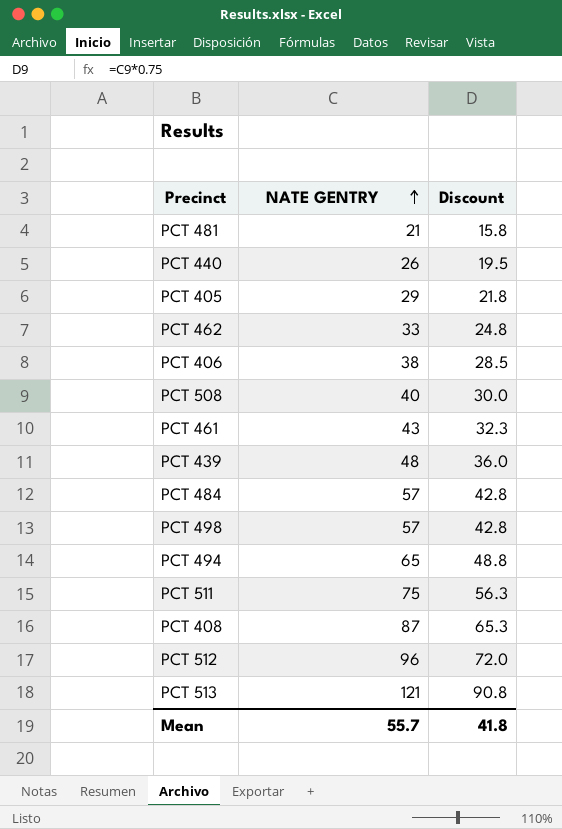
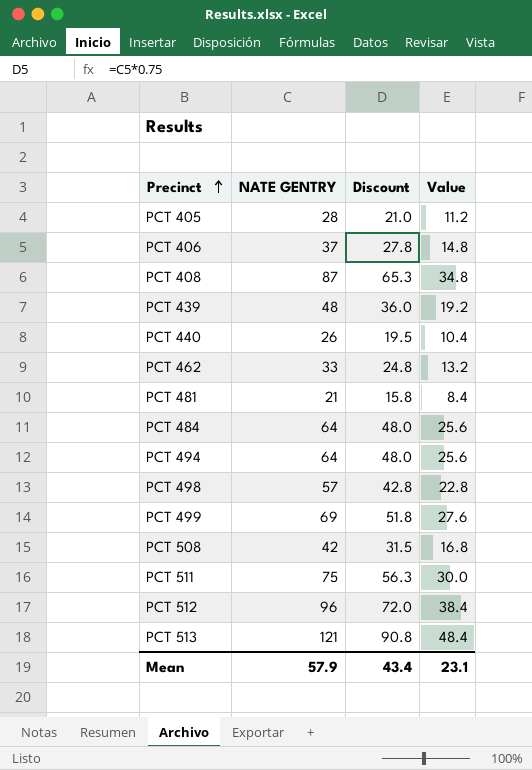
row order: NATE GENTRY ascending -> Precinct ascending
column Value | formula: none -> [NATE GENTRY] * 0.4
row PCT 461: 43 | 32.3 -> none
PCT 405 | NATE GENTRY: 29 -> 28
PCT 405 | Discount: 21.8 -> 21.0
PCT 406 | NATE GENTRY: 38 -> 37
PCT 406 | Discount: 28.5 -> 27.8
PCT 484 | NATE GENTRY: 57 -> 64
PCT 484 | Discount: 42.8 -> 48.0
PCT 494 | NATE GENTRY: 65 -> 64
PCT 494 | Discount: 48.8 -> 48.0
row PCT 499: none -> 69 | 51.8 | 27.6
PCT 508 | NATE GENTRY: 40 -> 42
PCT 508 | Discount: 30.0 -> 31.5
Mean | NATE GENTRY: 55.7 -> 57.9
Mean | Discount: 41.8 -> 43.4

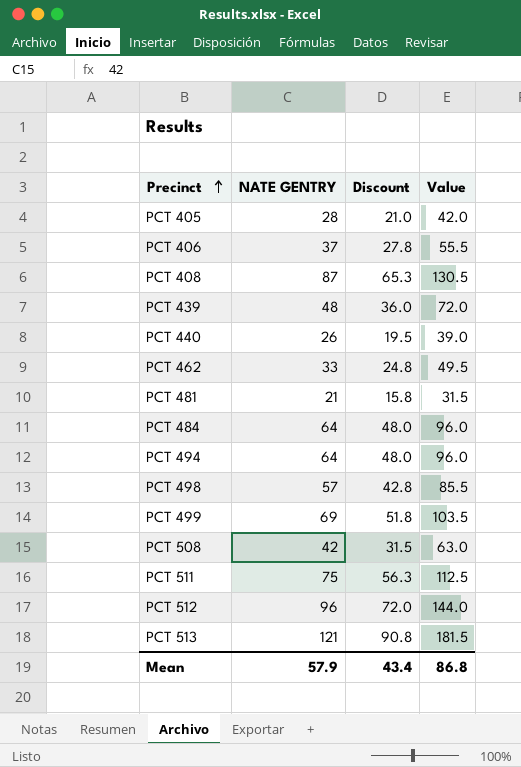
column Value | formula: [NATE GENTRY] * 0.4 -> [NATE GENTRY] * 1.5
Mean | Value: 23.1 -> 86.8

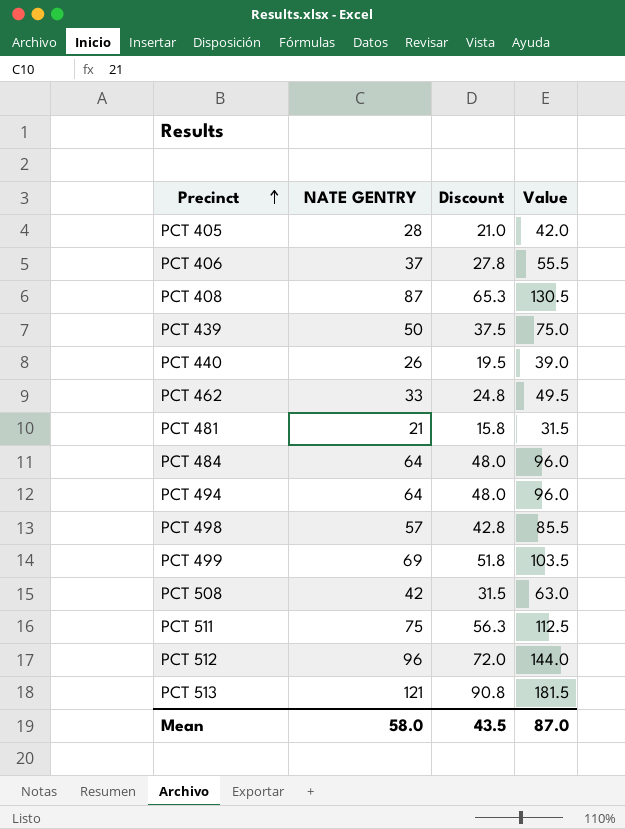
PCT 439 | NATE GENTRY: 48 -> 50
PCT 439 | Discount: 36.0 -> 37.5
PCT 439 | Value: 72.0 -> 75.0
Mean | NATE GENTRY: 57.9 -> 58.0
Mean | Discount: 43.4 -> 43.5
Mean | Value: 86.8 -> 87.0

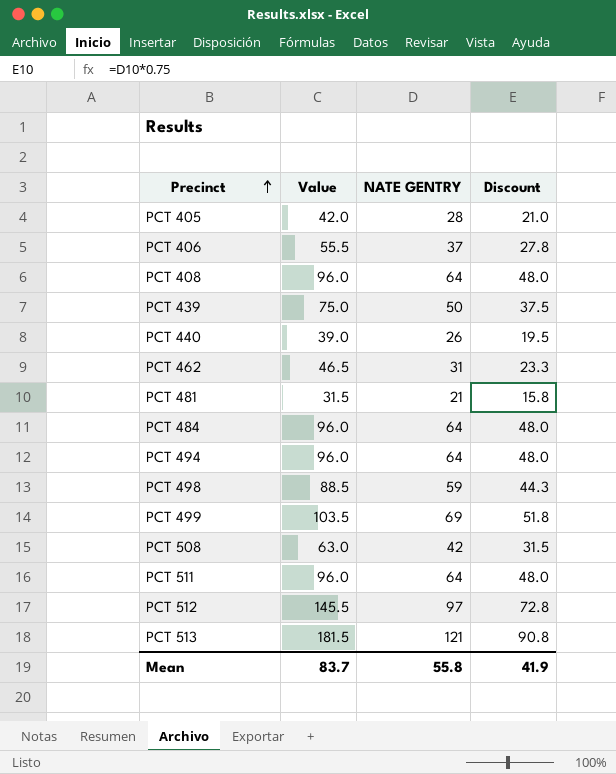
column Value | position: 4 -> 2
PCT 408 | Value: 130.5 -> 96.0
PCT 408 | NATE GENTRY: 87 -> 64
PCT 408 | Discount: 65.3 -> 48.0
PCT 462 | Value: 49.5 -> 46.5
PCT 462 | NATE GENTRY: 33 -> 31
PCT 462 | Discount: 24.8 -> 23.3
PCT 498 | Value: 85.5 -> 88.5
PCT 498 | NATE GENTRY: 57 -> 59
PCT 498 | Discount: 42.8 -> 44.3
PCT 511 | Value: 112.5 -> 96.0
PCT 511 | NATE GENTRY: 75 -> 64
PCT 511 | Discount: 56.3 -> 48.0
PCT 512 | Value: 144.0 -> 145.5
PCT 512 | NATE GENTRY: 96 -> 97
PCT 512 | Discount: 72.0 -> 72.8
Mean | Value: 87.0 -> 83.7
Mean | NATE GENTRY: 58.0 -> 55.8
Mean | Discount: 43.5 -> 41.9

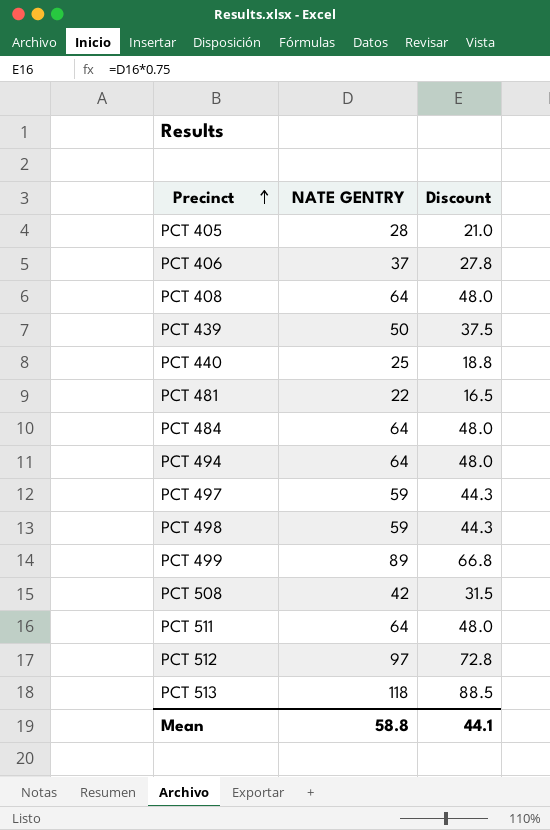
column Value | formula: [NATE GENTRY] * 1.5 -> none
row PCT 462: 46.5 | 31 | 23.3 -> none
PCT 440 | NATE GENTRY: 26 -> 25
PCT 440 | Discount: 19.5 -> 18.8
PCT 481 | NATE GENTRY: 21 -> 22
PCT 481 | Discount: 15.8 -> 16.5
row PCT 497: none -> 59 | 44.3
PCT 499 | NATE GENTRY: 69 -> 89
PCT 499 | Discount: 51.8 -> 66.8
PCT 513 | NATE GENTRY: 121 -> 118
PCT 513 | Discount: 90.8 -> 88.5
Mean | NATE GENTRY: 55.8 -> 58.8
Mean | Discount: 41.9 -> 44.1

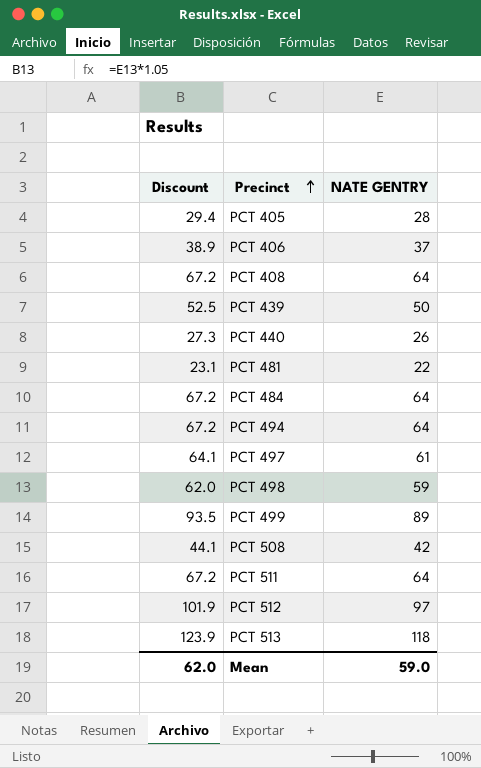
column Discount | formula: [NATE GENTRY] * 0.75 -> [NATE GENTRY] * 1.05
column Discount | position: 3 -> 1
PCT 440 | NATE GENTRY: 25 -> 26
PCT 497 | NATE GENTRY: 59 -> 61
Mean | Discount: 44.1 -> 62.0
Mean | NATE GENTRY: 58.8 -> 59.0

